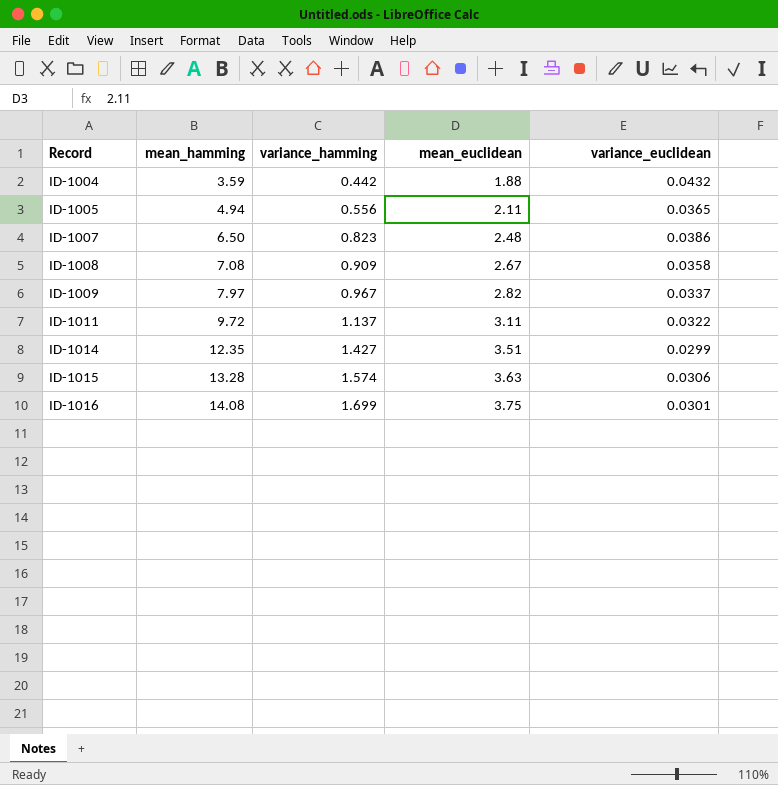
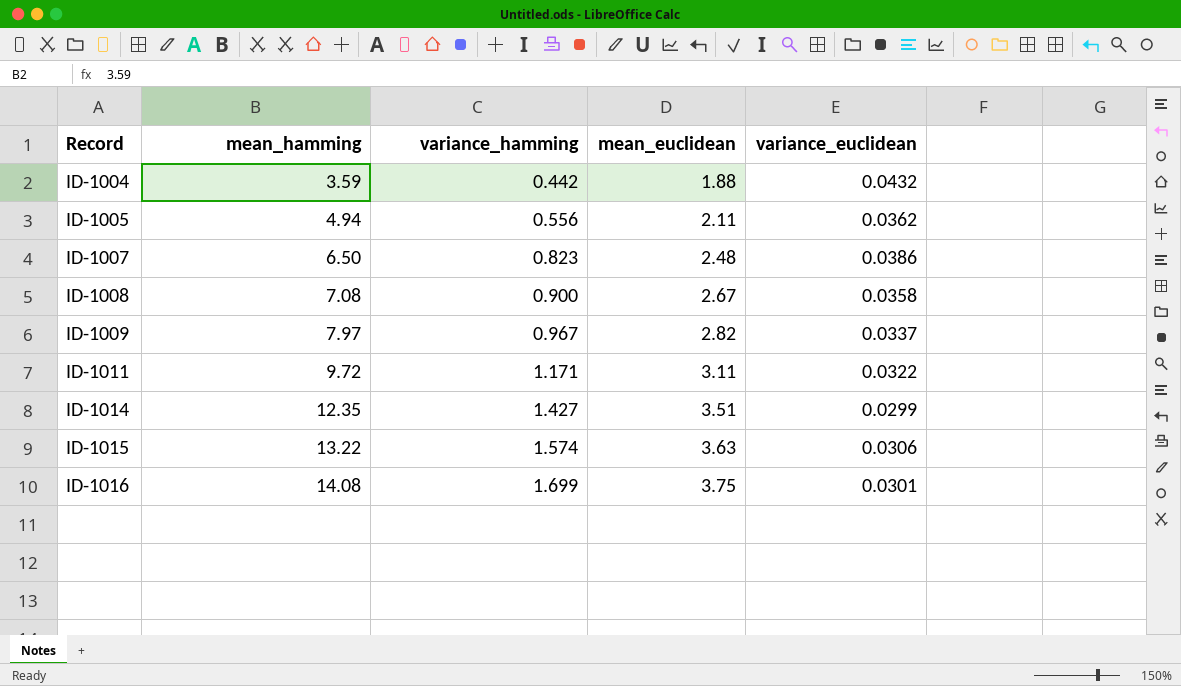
ID-1005 | variance_euclidean: 0.0365 -> 0.0362
ID-1008 | variance_hamming: 0.909 -> 0.900
ID-1011 | variance_hamming: 1.137 -> 1.171
ID-1015 | mean_hamming: 13.28 -> 13.22

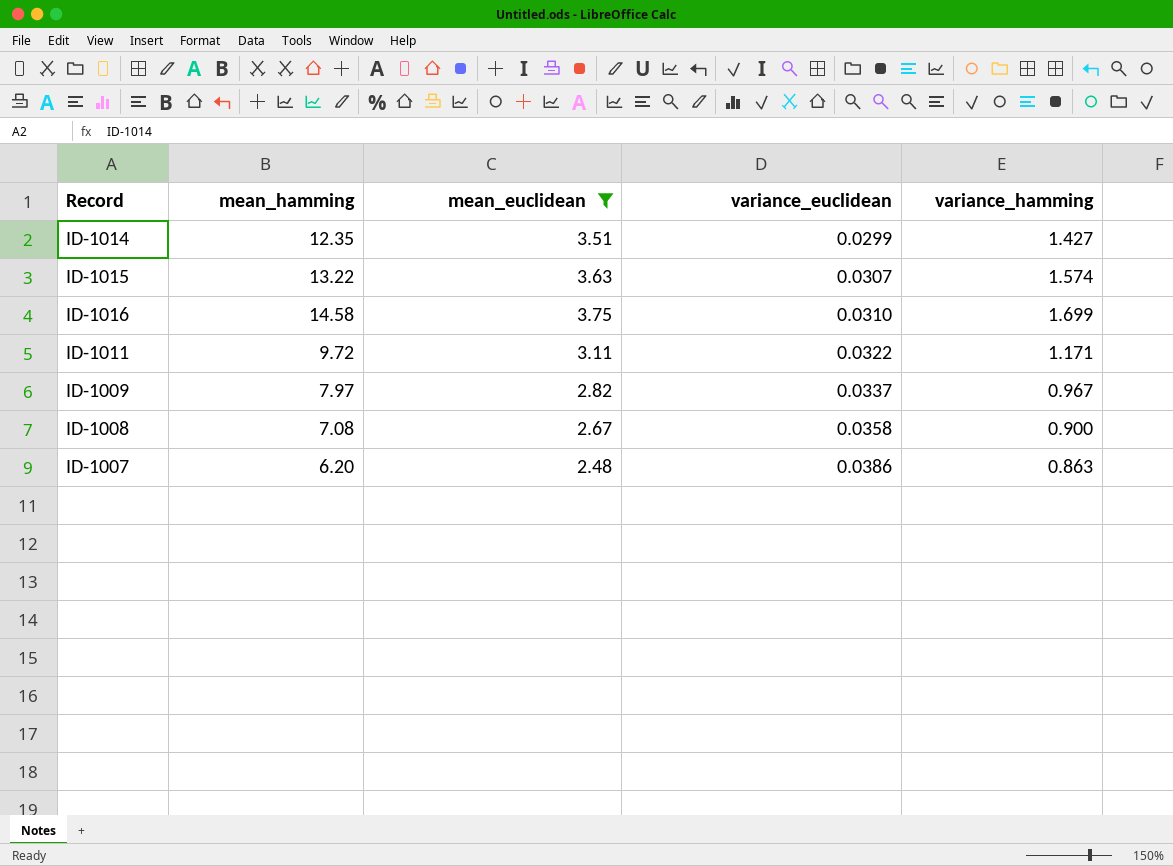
filter: none -> mean_euclidean >= 2.48
row order: Record ascending -> variance_euclidean ascending
column variance_hamming | position: 3 -> 5
ID-1015 | variance_euclidean: 0.0306 -> 0.0307
ID-1016 | mean_hamming: 14.08 -> 14.58
ID-1016 | variance_euclidean: 0.0301 -> 0.0310
ID-1007 | mean_hamming: 6.50 -> 6.20
ID-1007 | variance_hamming: 0.823 -> 0.863

